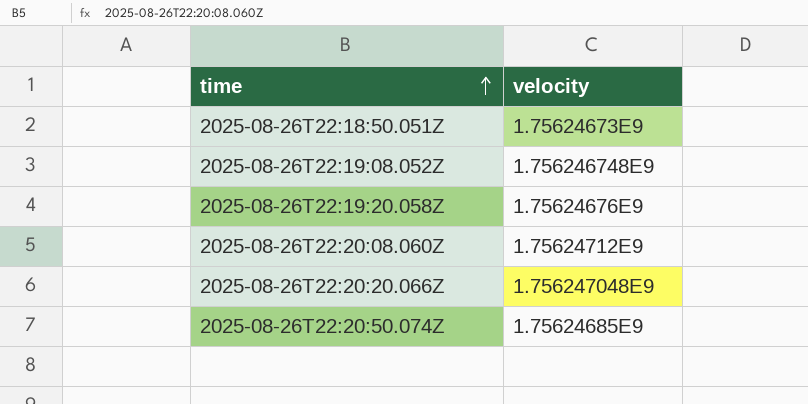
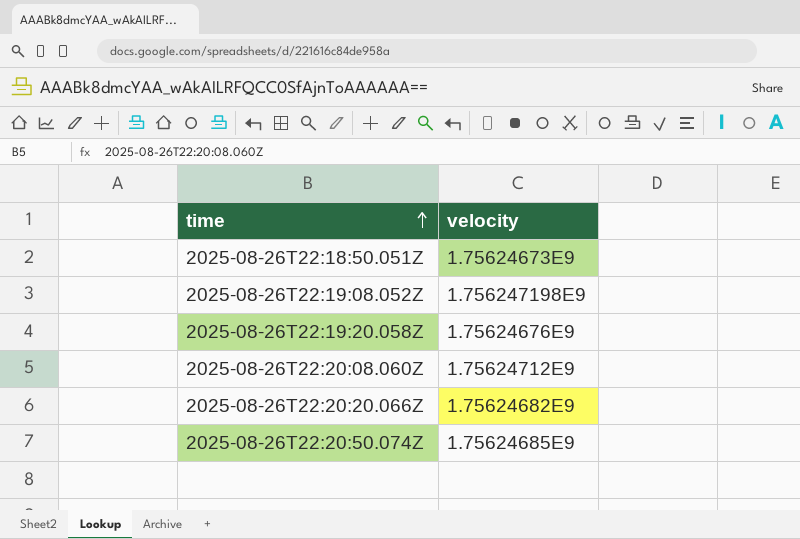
2025-08-26T22:19:08.052Z | velocity: 1.756246748E9 -> 1.756247198E9
2025-08-26T22:20:20.066Z | velocity: 1.756247048E9 -> 1.75624682E9

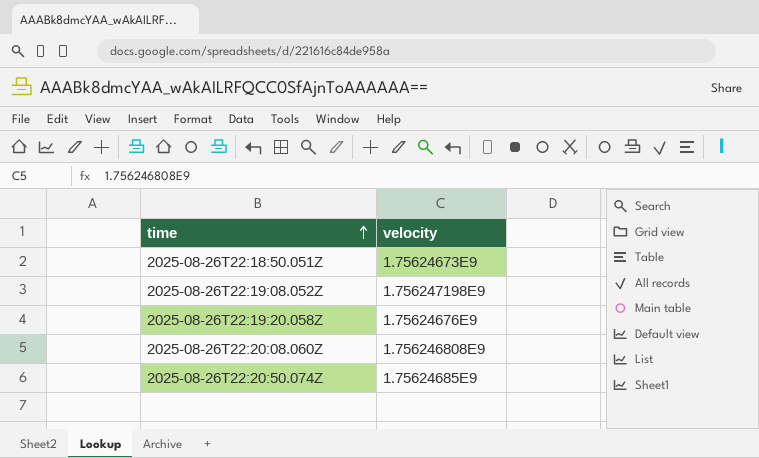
row 2025-08-26T22:20:20.066Z: 1.75624682E9 -> none
2025-08-26T22:20:08.060Z | velocity: 1.75624712E9 -> 1.756246808E9

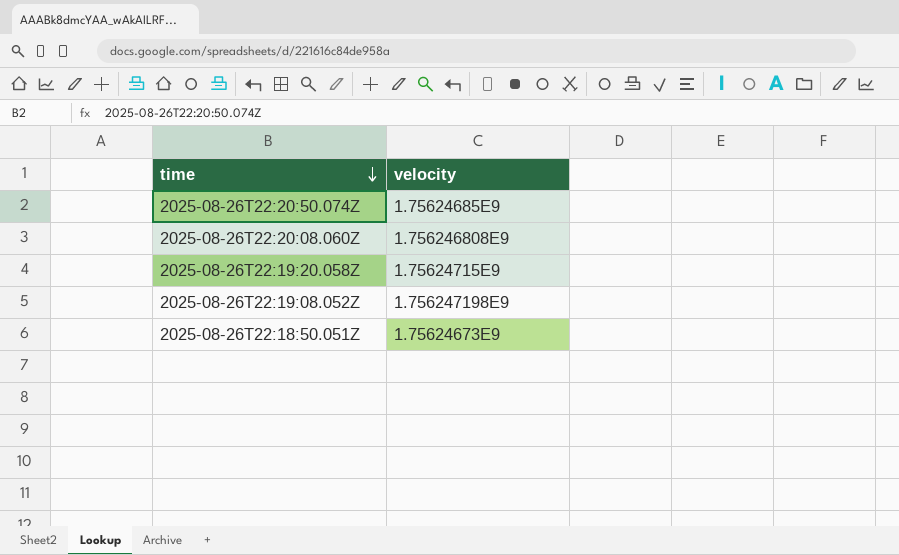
row order: time ascending -> time descending
2025-08-26T22:19:20.058Z | velocity: 1.75624676E9 -> 1.75624715E9

